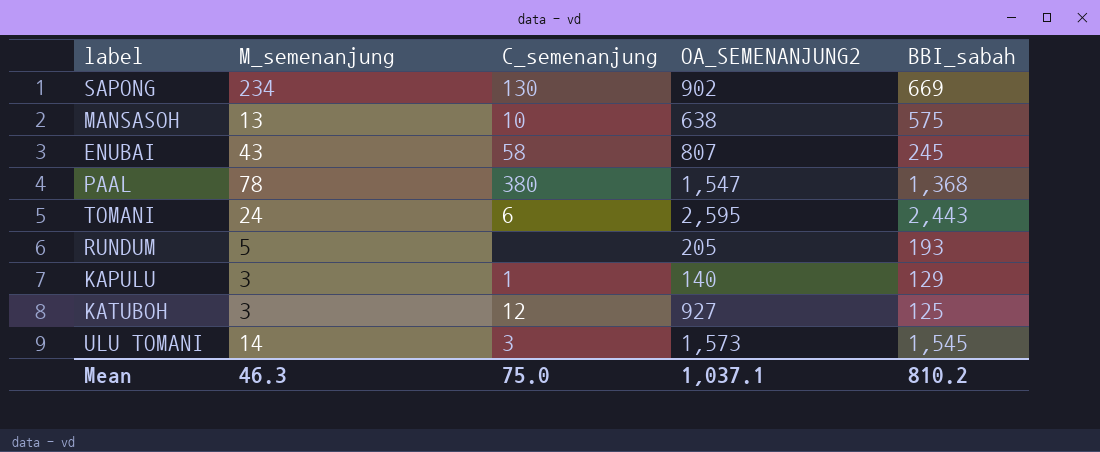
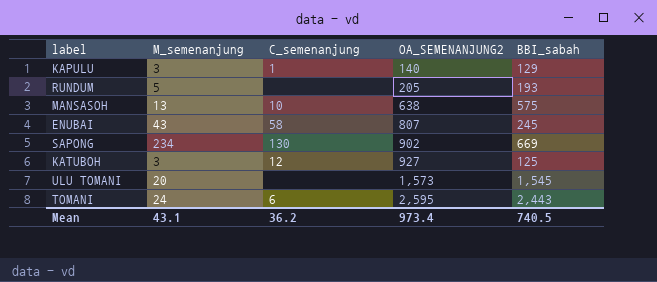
row order: none -> OA_SEMENANJUNG2 ascending
row PAAL: 78 | 380 | 1,547 | 1,368 -> none
ULU TOMANI | M_semenanjung: 14 -> 20
ULU TOMANI | C_semenanjung: 3 -> none
Mean | M_semenanjung: 46.3 -> 43.1
Mean | C_semenanjung: 75.0 -> 36.2
Mean | OA_SEMENANJUNG2: 1,037.1 -> 973.4
Mean | BBI_sabah: 810.2 -> 740.5

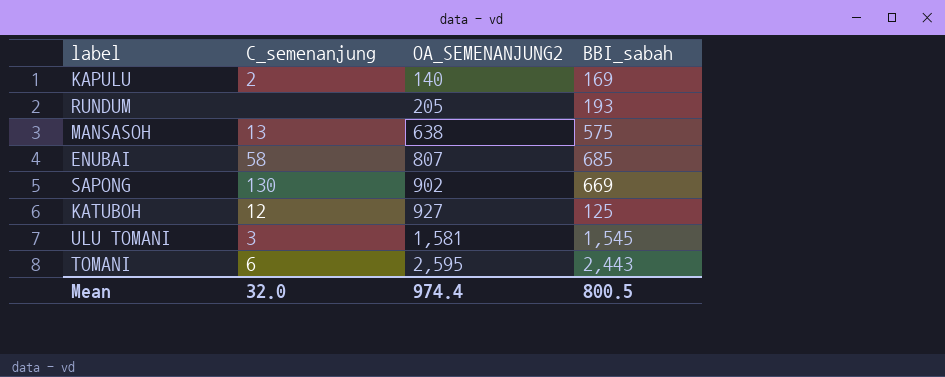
column M_semenanjung | position: 2 -> none
KAPULU | C_semenanjung: 1 -> 2
KAPULU | BBI_sabah: 129 -> 169
MANSASOH | C_semenanjung: 10 -> 13
ENUBAI | BBI_sabah: 245 -> 685
ULU TOMANI | C_semenanjung: none -> 3
ULU TOMANI | OA_SEMENANJUNG2: 1,573 -> 1,581
Mean | C_semenanjung: 36.2 -> 32.0
Mean | OA_SEMENANJUNG2: 973.4 -> 974.4
Mean | BBI_sabah: 740.5 -> 800.5

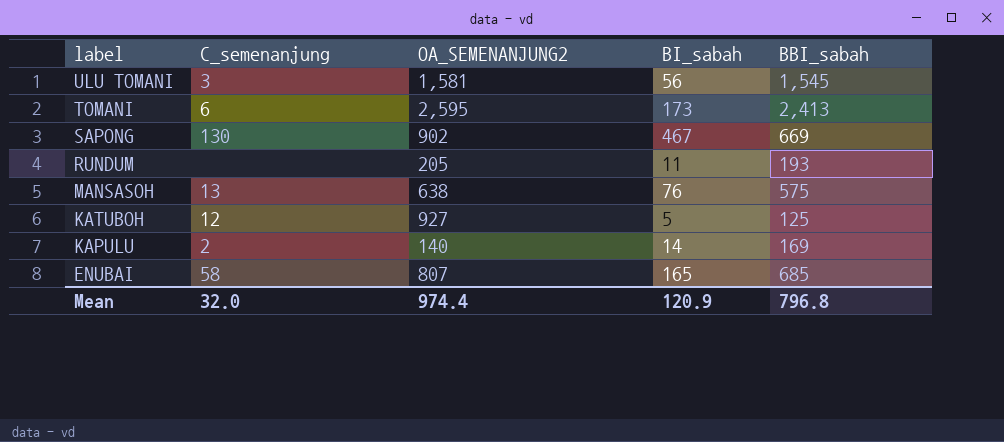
row order: OA_SEMENANJUNG2 ascending -> label descending
column BI_sabah | position: none -> 4
TOMANI | BBI_sabah: 2,443 -> 2,413
Mean | BBI_sabah: 800.5 -> 796.8

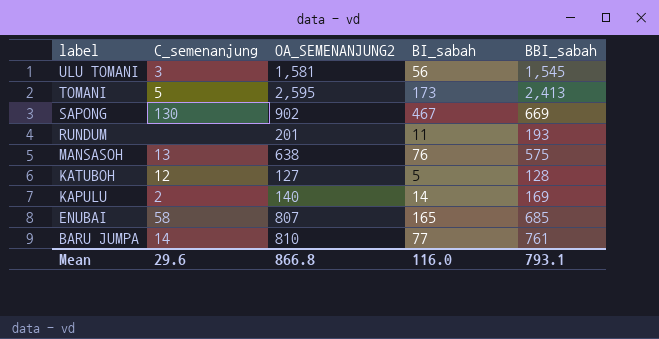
TOMANI | C_semenanjung: 6 -> 5
RUNDUM | OA_SEMENANJUNG2: 205 -> 201
KATUBOH | OA_SEMENANJUNG2: 927 -> 127
KATUBOH | BBI_sabah: 125 -> 128
row BARU JUMPA: none -> 14 | 810 | 77 | 761
Mean | C_semenanjung: 32.0 -> 29.6
Mean | OA_SEMENANJUNG2: 974.4 -> 866.8
Mean | BI_sabah: 120.9 -> 116.0
Mean | BBI_sabah: 796.8 -> 793.1

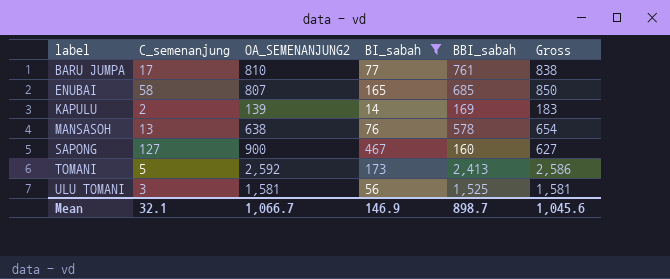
filter: none -> BI_sabah >= 14
row order: label descending -> label ascending
column Gross | formula: none -> [BI_sabah] + [BBI_sabah]
BARU JUMPA | C_semenanjung: 14 -> 17
KAPULU | OA_SEMENANJUNG2: 140 -> 139
MANSASOH | BBI_sabah: 575 -> 578
SAPONG | C_semenanjung: 130 -> 127
SAPONG | OA_SEMENANJUNG2: 902 -> 900
SAPONG | BBI_sabah: 669 -> 160
TOMANI | OA_SEMENANJUNG2: 2,595 -> 2,592
ULU TOMANI | BBI_sabah: 1,545 -> 1,525
Mean | C_semenanjung: 29.6 -> 32.1
Mean | OA_SEMENANJUNG2: 866.8 -> 1,066.7
Mean | BI_sabah: 116.0 -> 146.9
Mean | BBI_sabah: 793.1 -> 898.7

